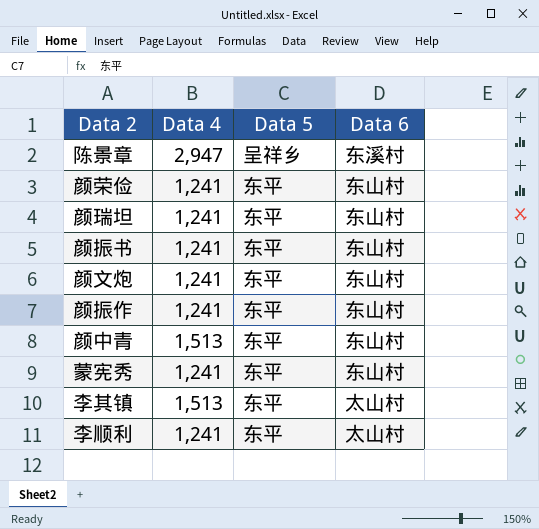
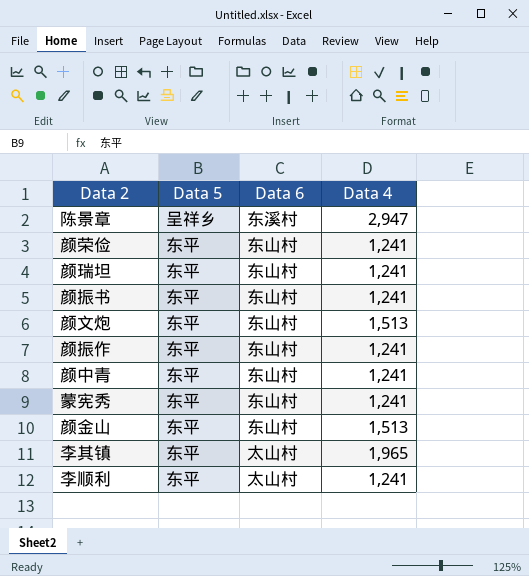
column Data 4 | position: 2 -> 4
颜文炮 | Data 4: 1,241 -> 1,513
颜中青 | Data 4: 1,513 -> 1,241
row 颜金山: none -> 东平 | 东山村 | 1,513
李其镇 | Data 4: 1,513 -> 1,965

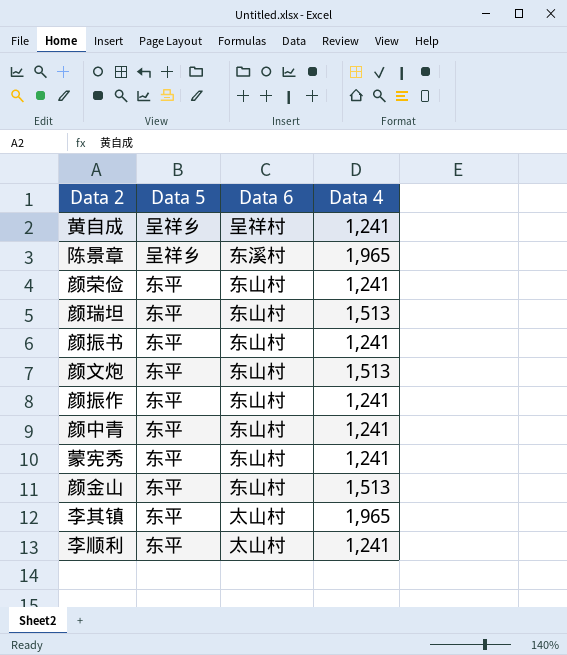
row 黄自成: none -> 呈祥乡 | 呈祥村 | 1,241
陈景章 | Data 4: 2,947 -> 1,965
颜瑞坦 | Data 4: 1,241 -> 1,513

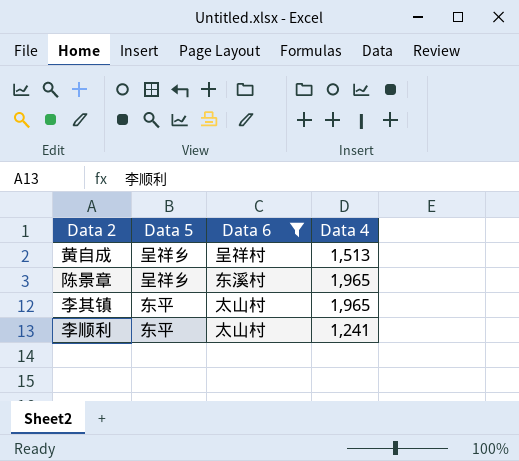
filter: none -> Data 6 != 东山村
黄自成 | Data 4: 1,241 -> 1,513

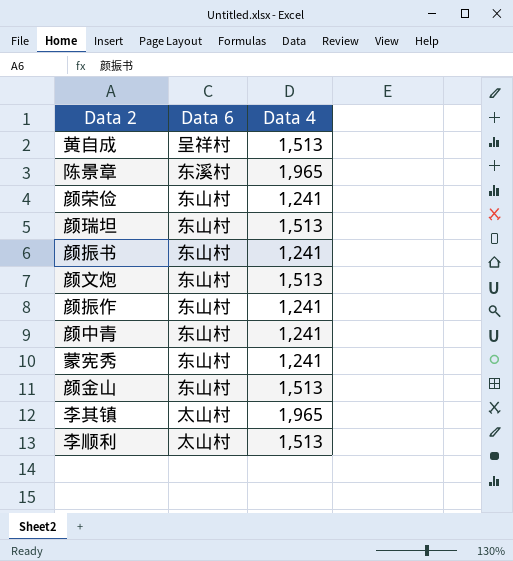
filter: Data 6 != 东山村 -> none
column Data 5 | position: 2 -> none
李顺利 | Data 4: 1,241 -> 1,513

